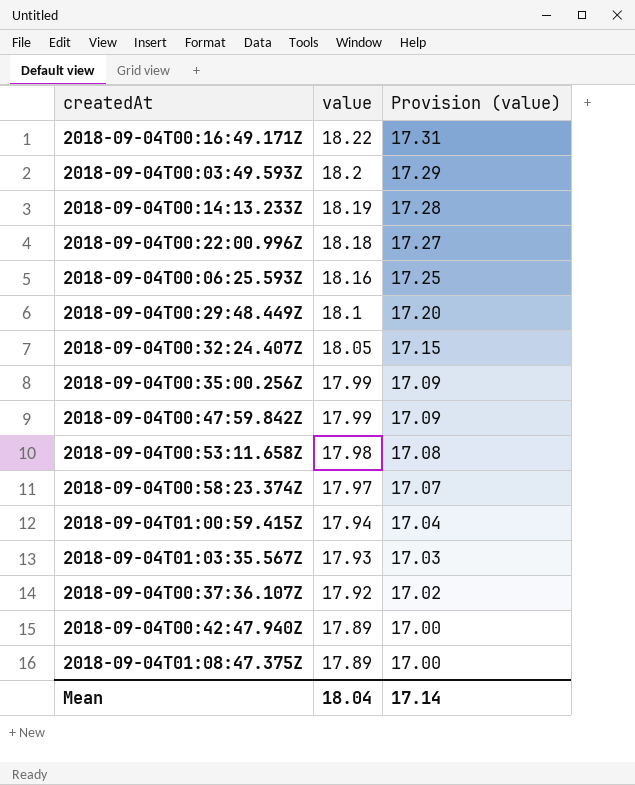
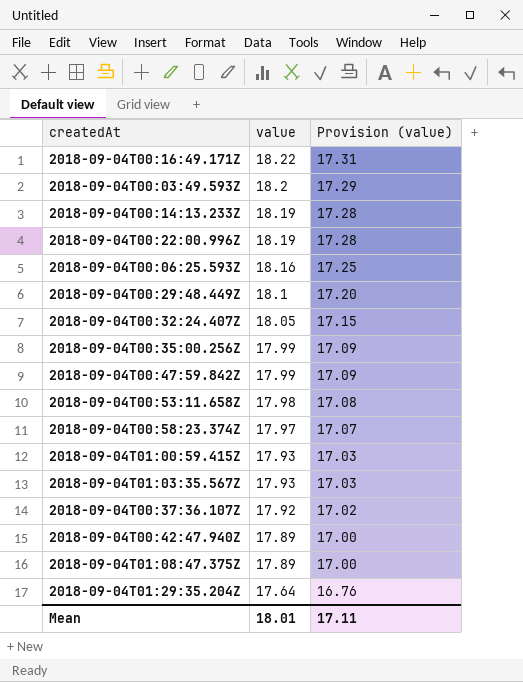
2018-09-04T00:22:00.996Z | value: 18.18 -> 18.19
2018-09-04T00:22:00.996Z | Provision (value): 17.27 -> 17.28
2018-09-04T01:00:59.415Z | value: 17.94 -> 17.93
2018-09-04T01:00:59.415Z | Provision (value): 17.04 -> 17.03
row 2018-09-04T01:29:35.204Z: none -> 17.64 | 16.76
Mean | value: 18.04 -> 18.01
Mean | Provision (value): 17.14 -> 17.11

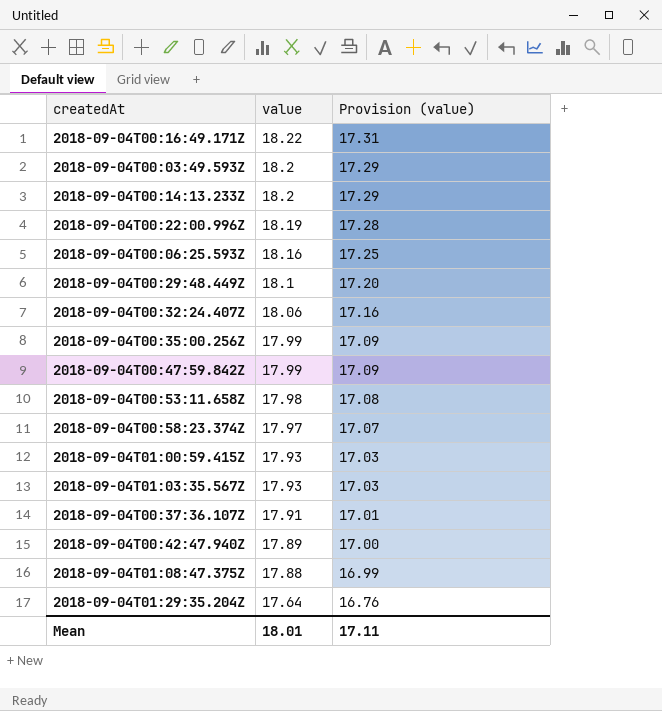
2018-09-04T00:14:13.233Z | value: 18.19 -> 18.2
2018-09-04T00:14:13.233Z | Provision (value): 17.28 -> 17.29
2018-09-04T00:32:24.407Z | value: 18.05 -> 18.06
2018-09-04T00:32:24.407Z | Provision (value): 17.15 -> 17.16
2018-09-04T00:37:36.107Z | value: 17.92 -> 17.91
2018-09-04T00:37:36.107Z | Provision (value): 17.02 -> 17.01
2018-09-04T01:08:47.375Z | value: 17.89 -> 17.88
2018-09-04T01:08:47.375Z | Provision (value): 17.00 -> 16.99

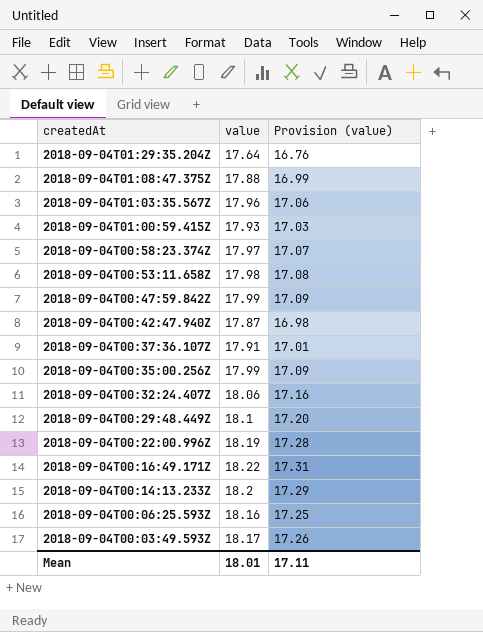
row order: value descending -> createdAt descending
2018-09-04T01:03:35.567Z | value: 17.93 -> 17.96
2018-09-04T01:03:35.567Z | Provision (value): 17.03 -> 17.06
2018-09-04T00:42:47.940Z | value: 17.89 -> 17.87
2018-09-04T00:42:47.940Z | Provision (value): 17.00 -> 16.98
2018-09-04T00:03:49.593Z | value: 18.2 -> 18.17
2018-09-04T00:03:49.593Z | Provision (value): 17.29 -> 17.26

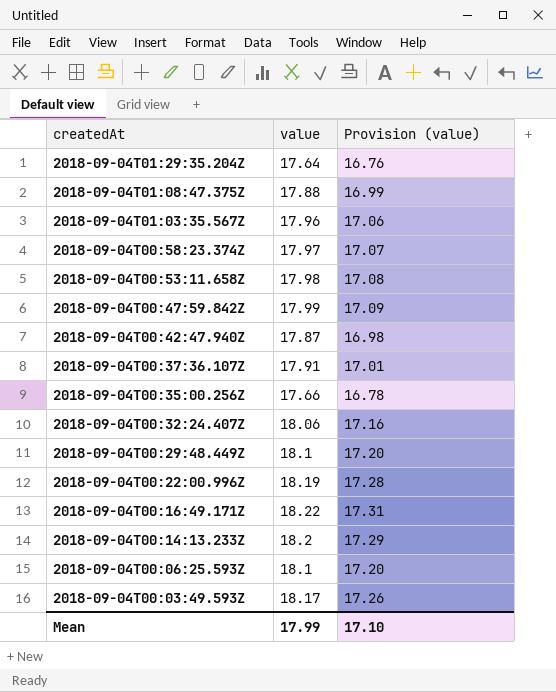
row 2018-09-04T01:00:59.415Z: 17.93 | 17.03 -> none
2018-09-04T00:35:00.256Z | value: 17.99 -> 17.66
2018-09-04T00:35:00.256Z | Provision (value): 17.09 -> 16.78
2018-09-04T00:06:25.593Z | value: 18.16 -> 18.1
2018-09-04T00:06:25.593Z | Provision (value): 17.25 -> 17.20
Mean | value: 18.01 -> 17.99
Mean | Provision (value): 17.11 -> 17.10

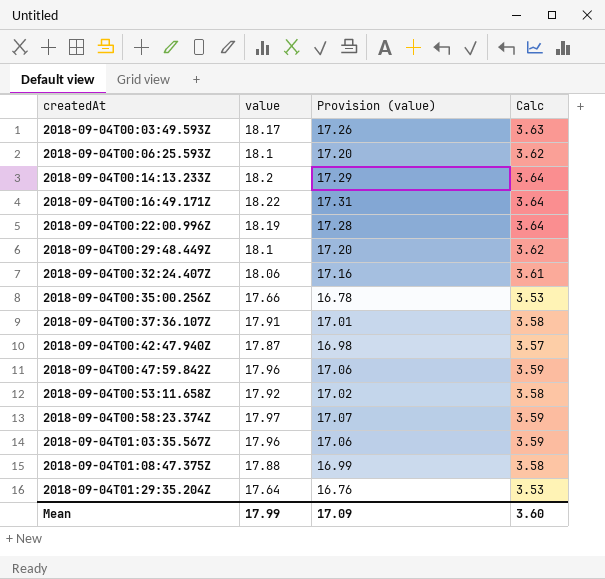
row order: createdAt descending -> createdAt ascending
column Calc | formula: none -> [value] * 0.2
2018-09-04T00:47:59.842Z | value: 17.99 -> 17.96
2018-09-04T00:47:59.842Z | Provision (value): 17.09 -> 17.06
2018-09-04T00:53:11.658Z | value: 17.98 -> 17.92
2018-09-04T00:53:11.658Z | Provision (value): 17.08 -> 17.02
Mean | Provision (value): 17.10 -> 17.09

